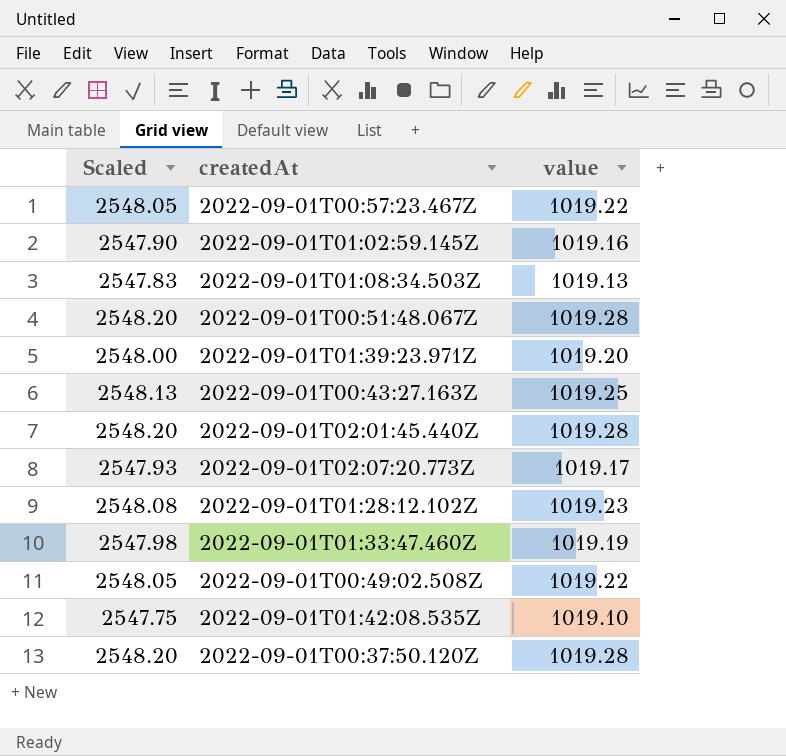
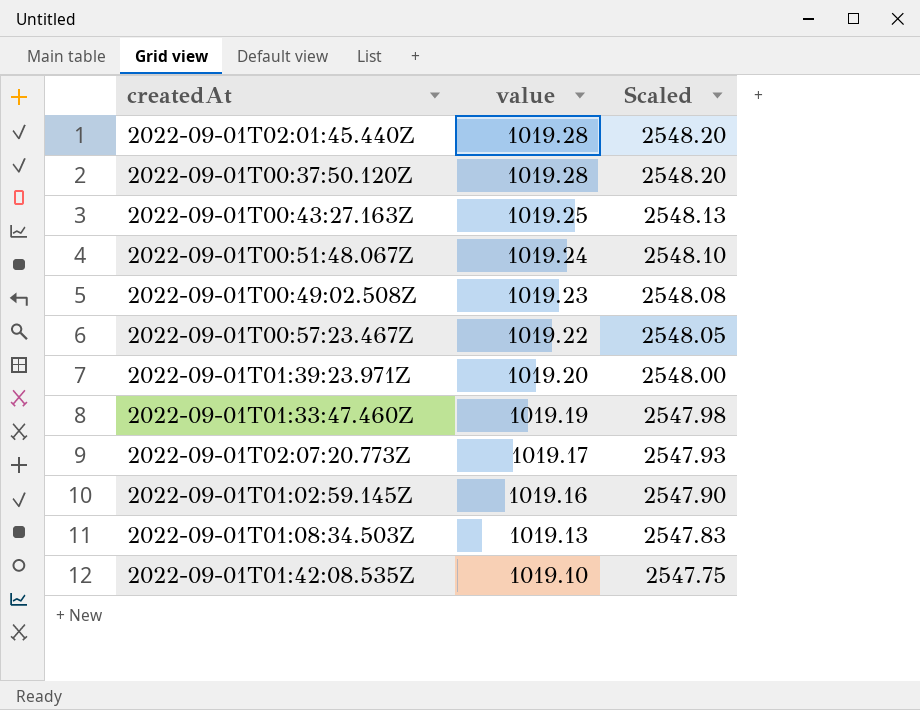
row order: none -> value descending
column Scaled | position: 1 -> 3
row 2022-09-01T01:28:12.102Z: 2548.08 | 1019.23 -> none
2022-09-01T00:51:48.067Z | value: 1019.28 -> 1019.24
2022-09-01T00:51:48.067Z | Scaled: 2548.20 -> 2548.10
2022-09-01T00:49:02.508Z | value: 1019.22 -> 1019.23
2022-09-01T00:49:02.508Z | Scaled: 2548.05 -> 2548.08

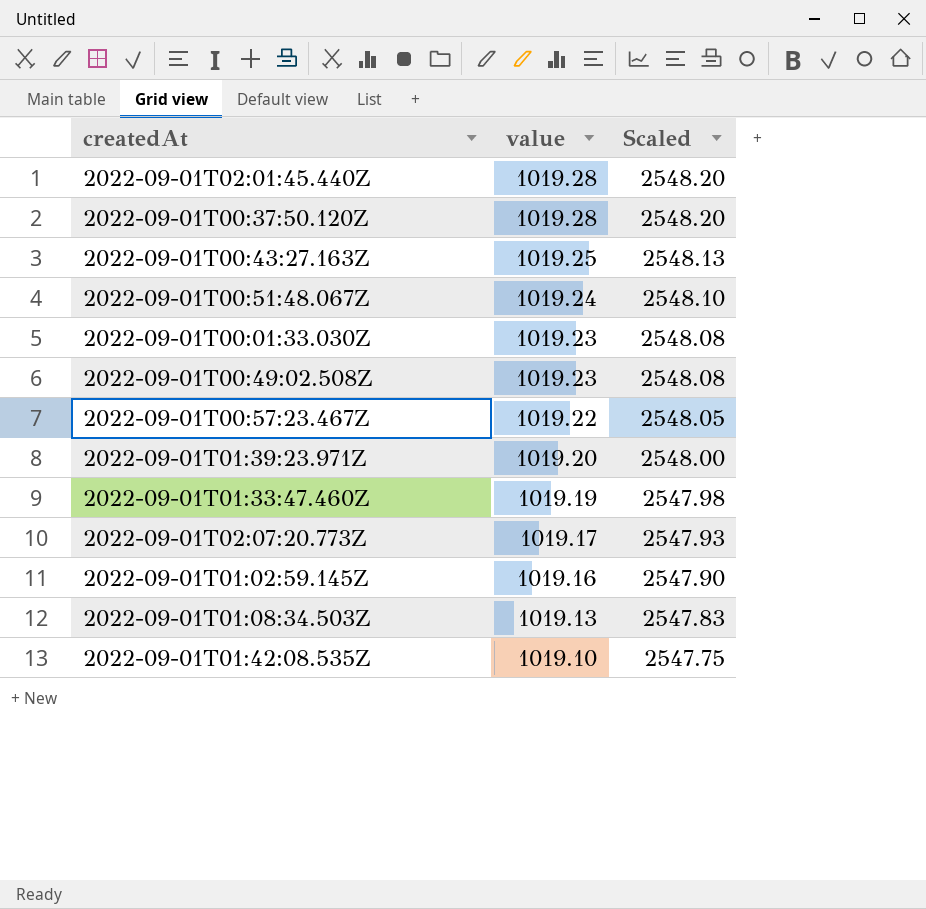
row 2022-09-01T00:01:33.030Z: none -> 1019.23 | 2548.08

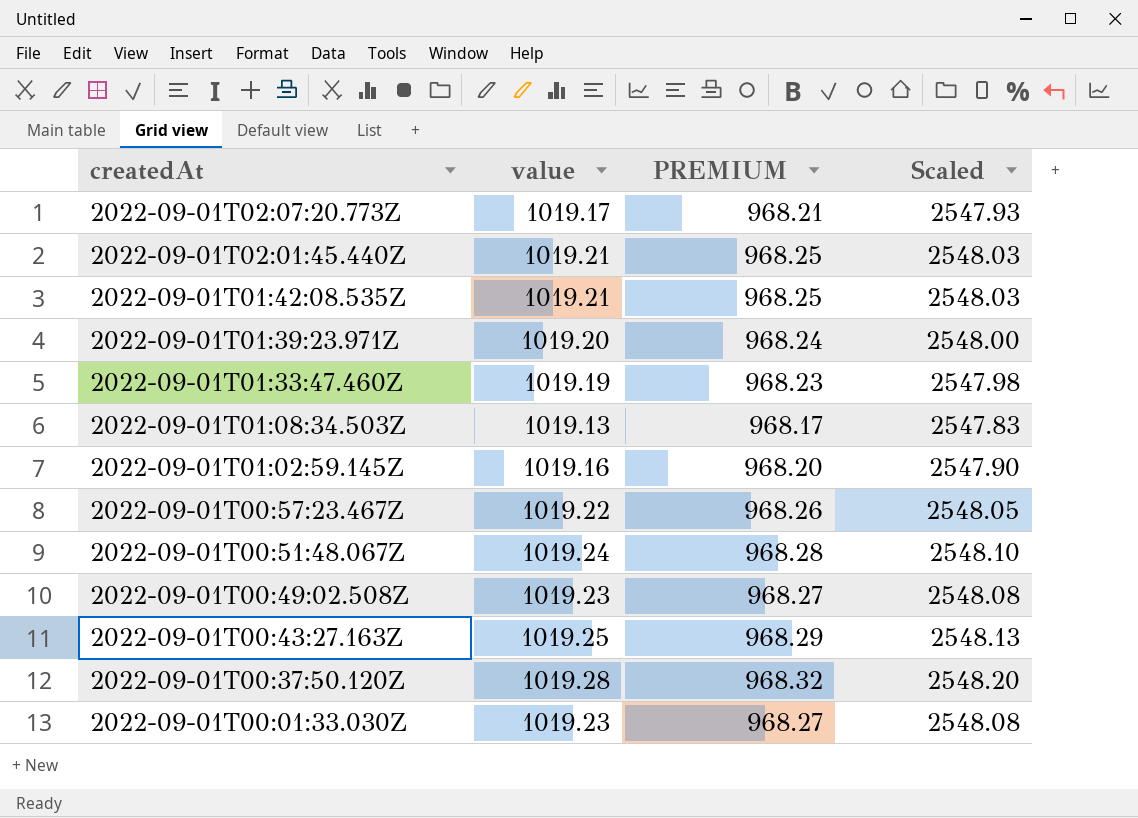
row order: value descending -> createdAt descending
column PREMIUM | formula: none -> [value] * 0.95
2022-09-01T02:01:45.440Z | value: 1019.28 -> 1019.21
2022-09-01T02:01:45.440Z | Scaled: 2548.20 -> 2548.03
2022-09-01T01:42:08.535Z | value: 1019.10 -> 1019.21
2022-09-01T01:42:08.535Z | Scaled: 2547.75 -> 2548.03

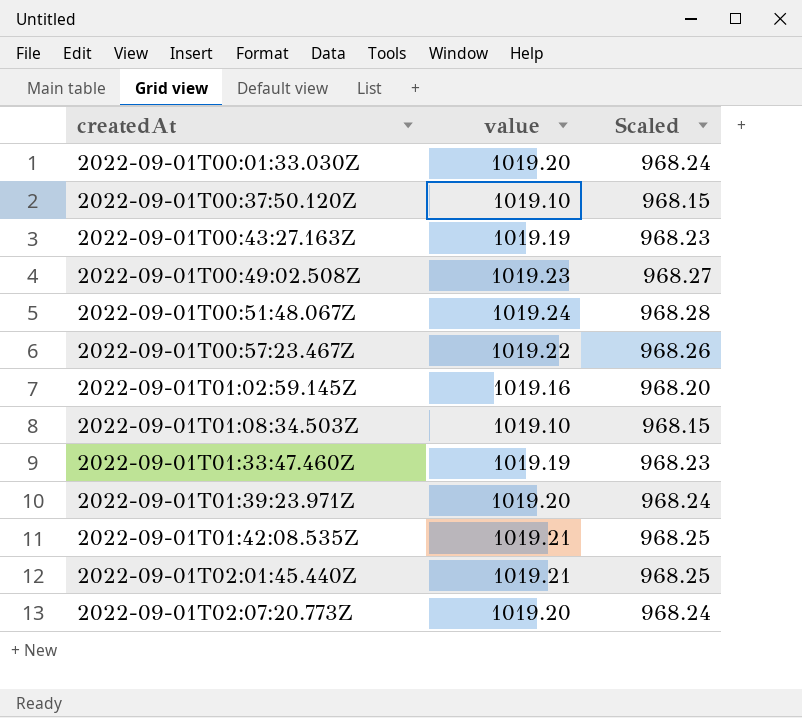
row order: createdAt descending -> createdAt ascending
column PREMIUM | formula: [value] * 0.95 -> none
column Scaled | formula: [value] * 2.5 -> [value] * 0.95
2022-09-01T00:01:33.030Z | value: 1019.23 -> 1019.20
2022-09-01T00:37:50.120Z | value: 1019.28 -> 1019.10
2022-09-01T00:43:27.163Z | value: 1019.25 -> 1019.19
2022-09-01T01:08:34.503Z | value: 1019.13 -> 1019.10
2022-09-01T02:07:20.773Z | value: 1019.17 -> 1019.20

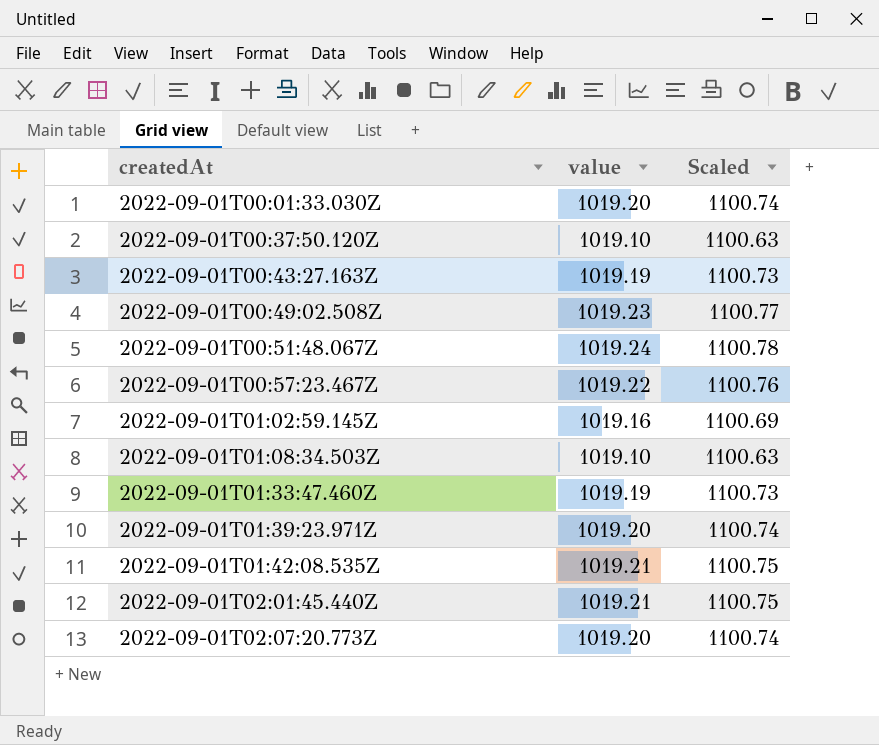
column Scaled | formula: [value] * 0.95 -> [value] * 1.08

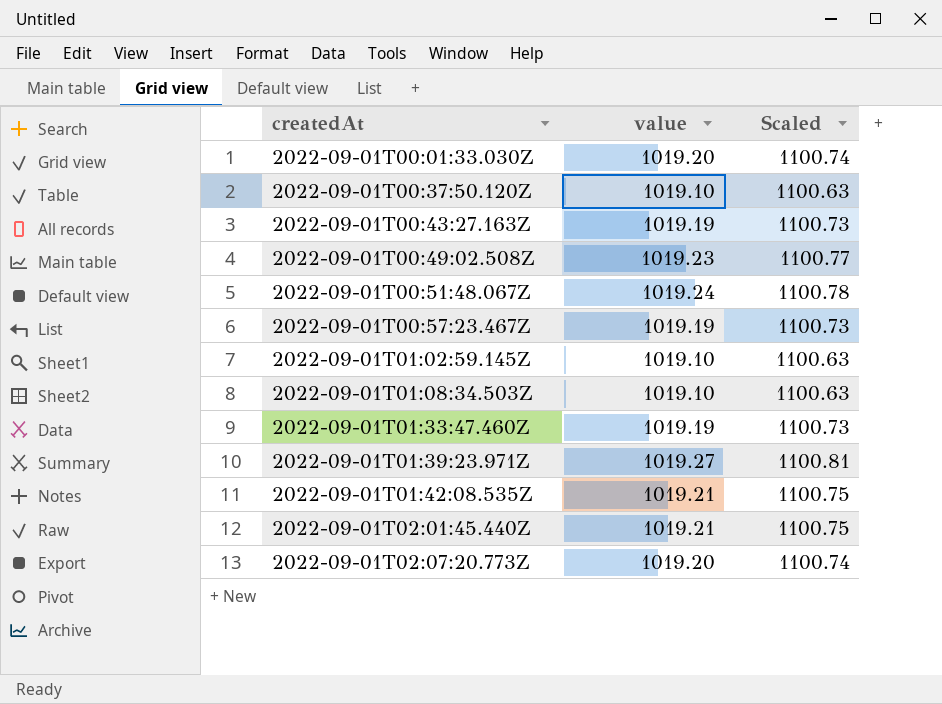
2022-09-01T00:57:23.467Z | value: 1019.22 -> 1019.19
2022-09-01T00:57:23.467Z | Scaled: 1100.76 -> 1100.73
2022-09-01T01:02:59.145Z | value: 1019.16 -> 1019.10
2022-09-01T01:02:59.145Z | Scaled: 1100.69 -> 1100.63
2022-09-01T01:39:23.971Z | value: 1019.20 -> 1019.27
2022-09-01T01:39:23.971Z | Scaled: 1100.74 -> 1100.81

